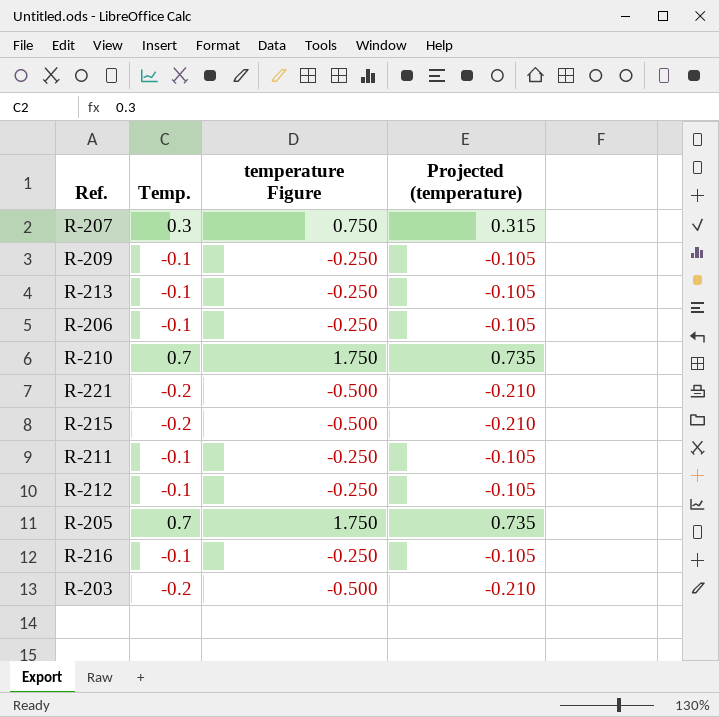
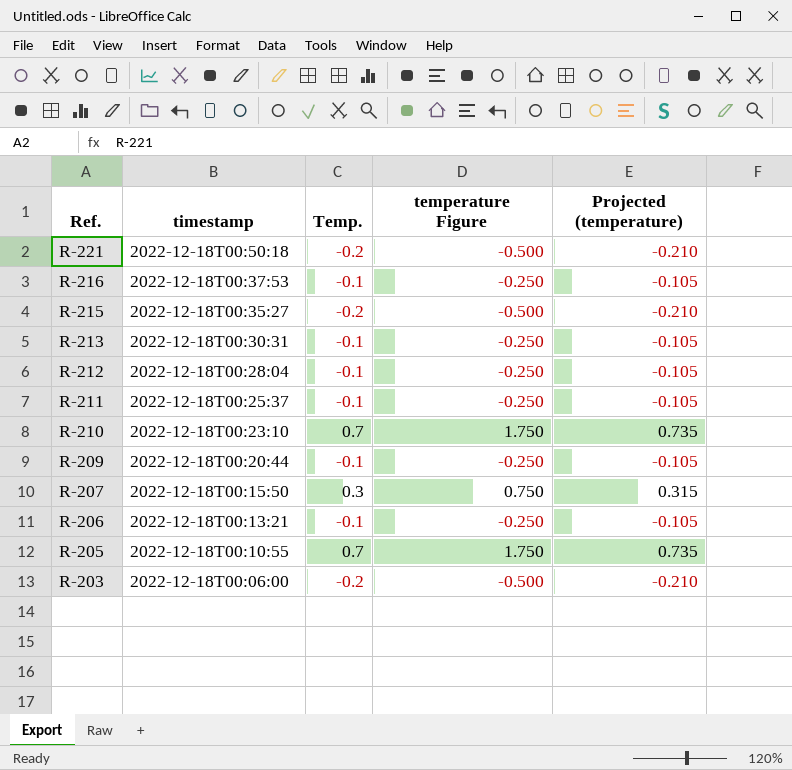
row order: none -> Ref. descending
column timestamp | position: none -> 2

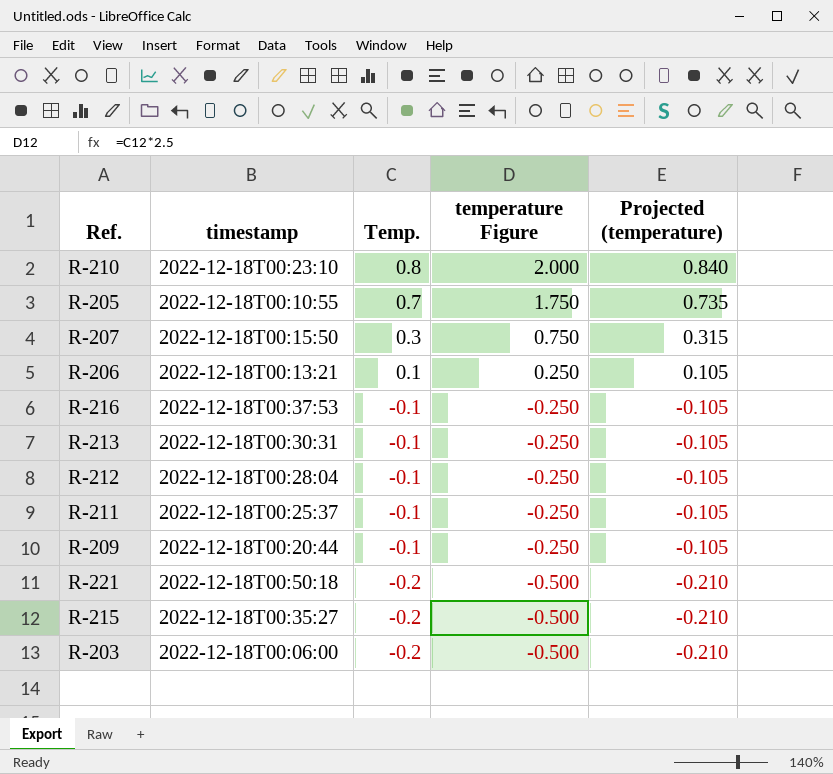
row order: Ref. descending -> Temp. descending
R-210 | Temp.: 0.7 -> 0.8
R-210 | temperature Figure: 1.750 -> 2.000
R-210 | Projected (temperature): 0.735 -> 0.840
R-206 | Temp.: -0.1 -> 0.1
R-206 | temperature Figure: -0.250 -> 0.250
R-206 | Projected (temperature): -0.105 -> 0.105

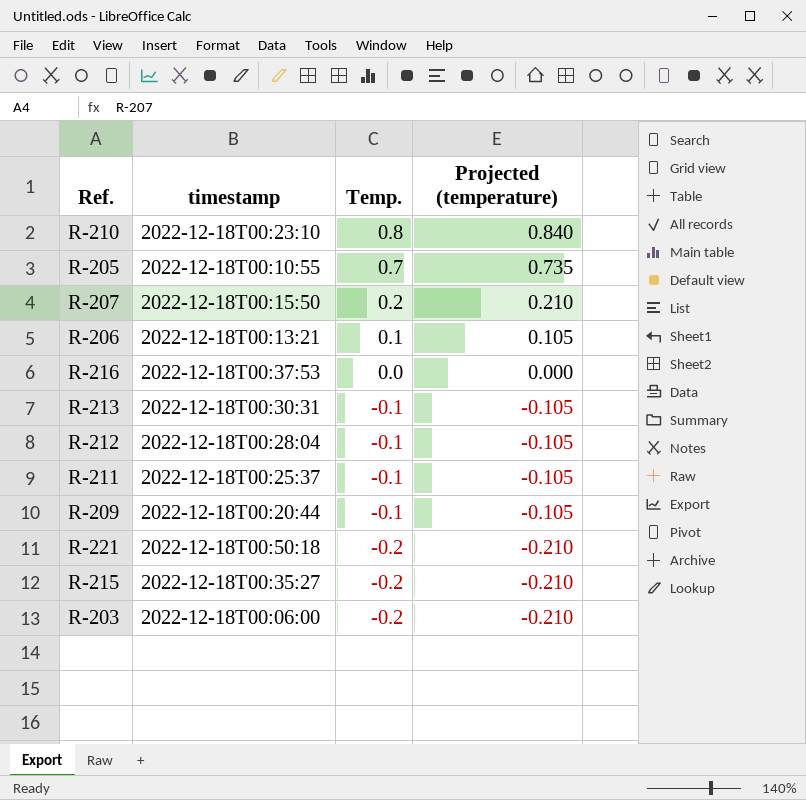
column temperature Figure | formula: [Temp.] * 2.5 -> none
R-207 | Temp.: 0.3 -> 0.2
R-207 | Projected (temperature): 0.315 -> 0.210
R-216 | Temp.: -0.1 -> 0.0
R-216 | Projected (temperature): -0.105 -> 0.000

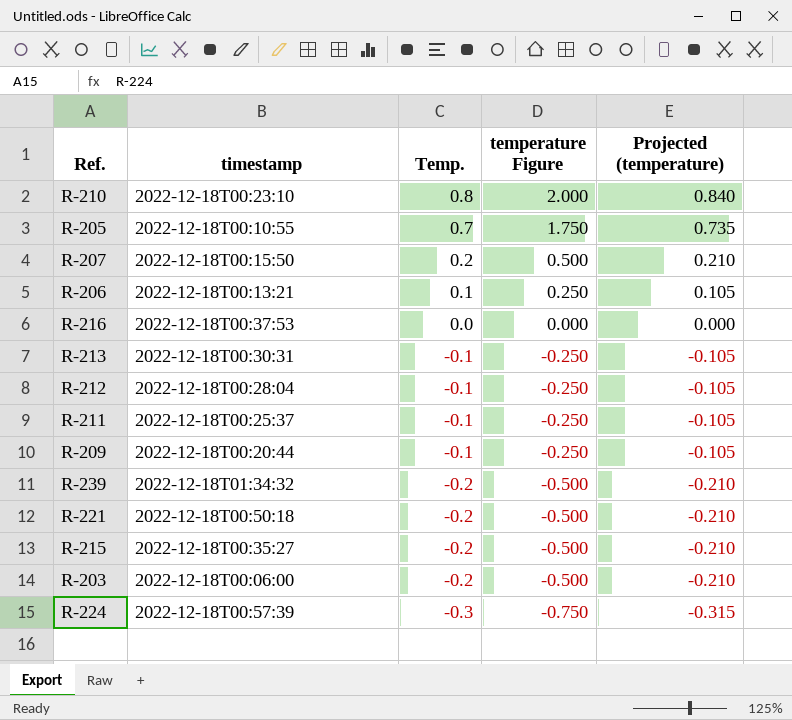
column temperature Figure | formula: none -> [Temp.] * 2.5
row R-239: none -> 2022-12-18T01:34:32 | -0.2 | -0.500 | -0.210
row R-224: none -> 2022-12-18T00:57:39 | -0.3 | -0.750 | -0.315

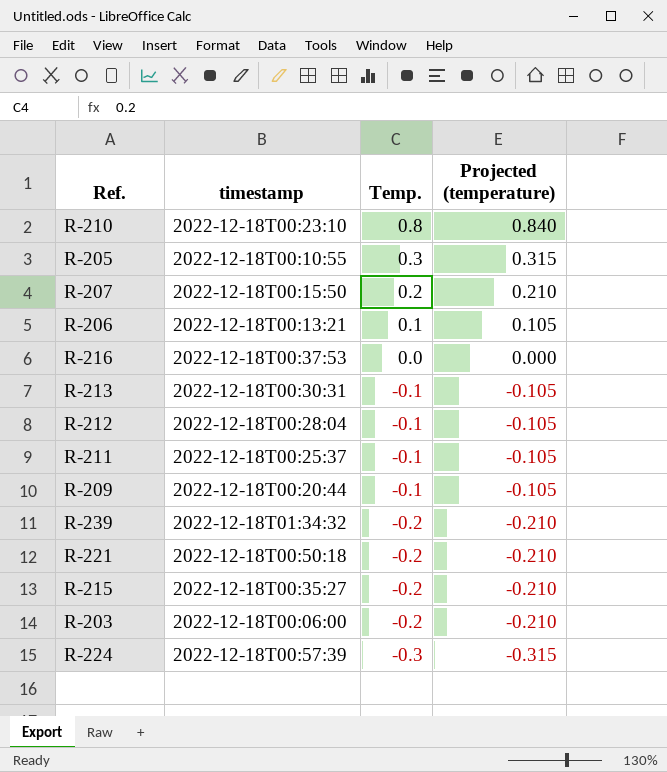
column temperature Figure | formula: [Temp.] * 2.5 -> none
R-205 | Temp.: 0.7 -> 0.3
R-205 | Projected (temperature): 0.735 -> 0.315

